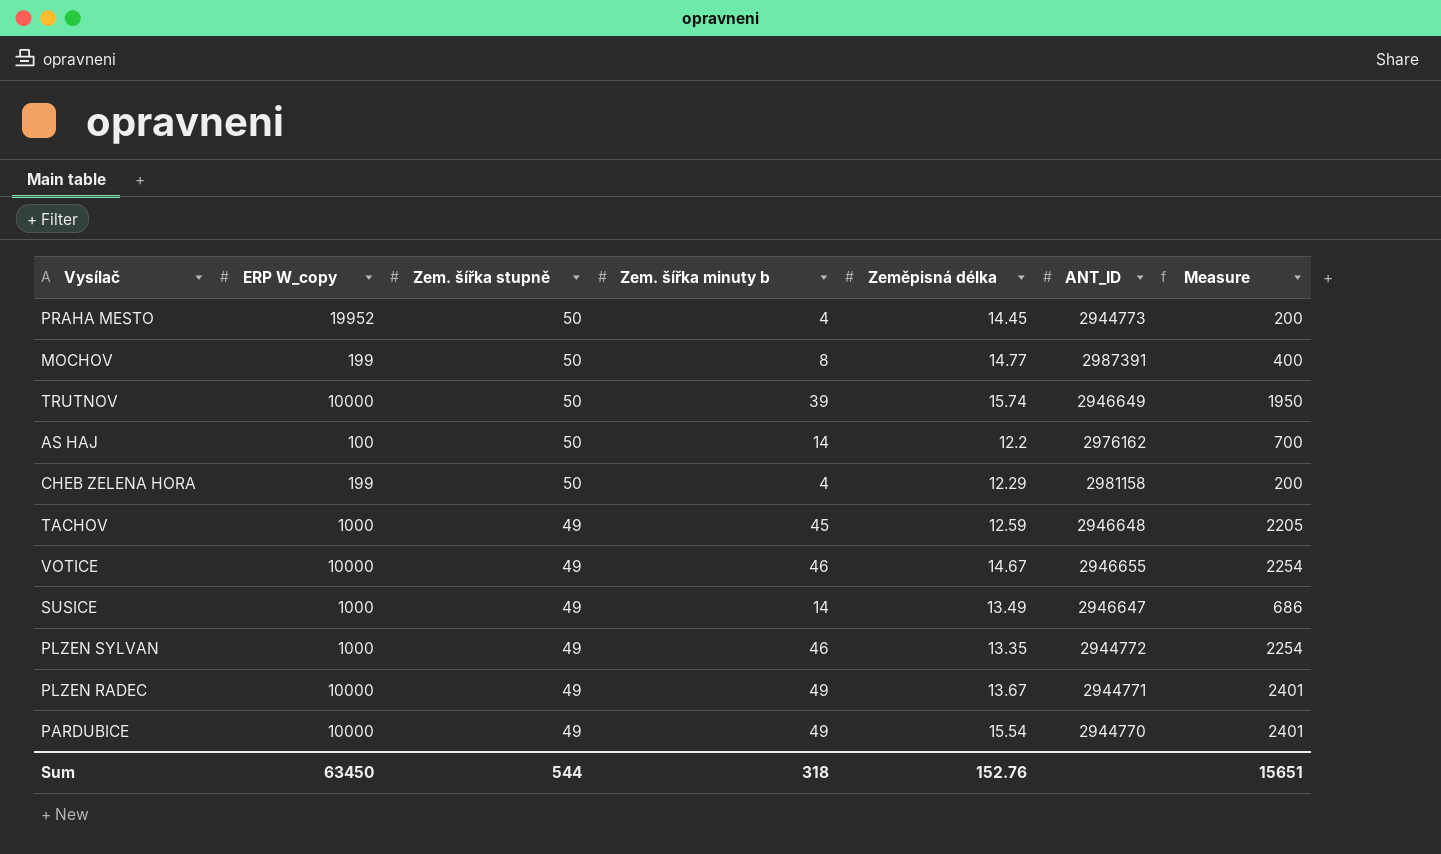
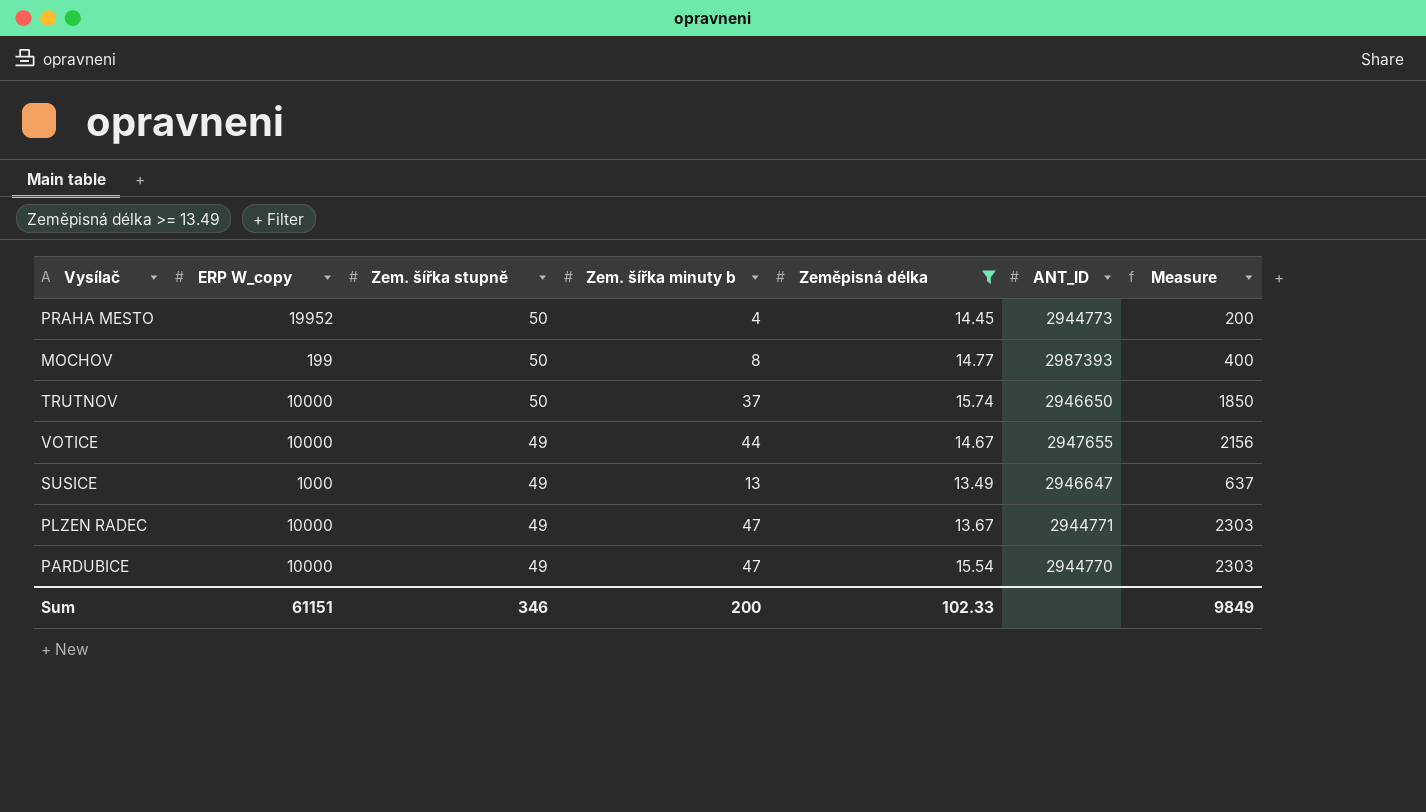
filter: none -> Zeměpisná délka >= 13.49
MOCHOV | ANT_ID: 2987391 -> 2987393
TRUTNOV | Zem. šířka minuty b: 39 -> 37
TRUTNOV | ANT_ID: 2946649 -> 2946650
TRUTNOV | Measure: 1950 -> 1850
VOTICE | Zem. šířka minuty b: 46 -> 44
VOTICE | ANT_ID: 2946655 -> 2947655
VOTICE | Measure: 2254 -> 2156
SUSICE | Zem. šířka minuty b: 14 -> 13
SUSICE | Measure: 686 -> 637
PLZEN RADEC | Zem. šířka minuty b: 49 -> 47
PLZEN RADEC | Measure: 2401 -> 2303
PARDUBICE | Zem. šířka minuty b: 49 -> 47
PARDUBICE | Measure: 2401 -> 2303
Sum | ERP W_copy: 63450 -> 61151
Sum | Zem. šířka stupně: 544 -> 346
Sum | Zem. šířka minuty b: 318 -> 200
Sum | Zeměpisná délka: 152.76 -> 102.33
Sum | Measure: 15651 -> 9849

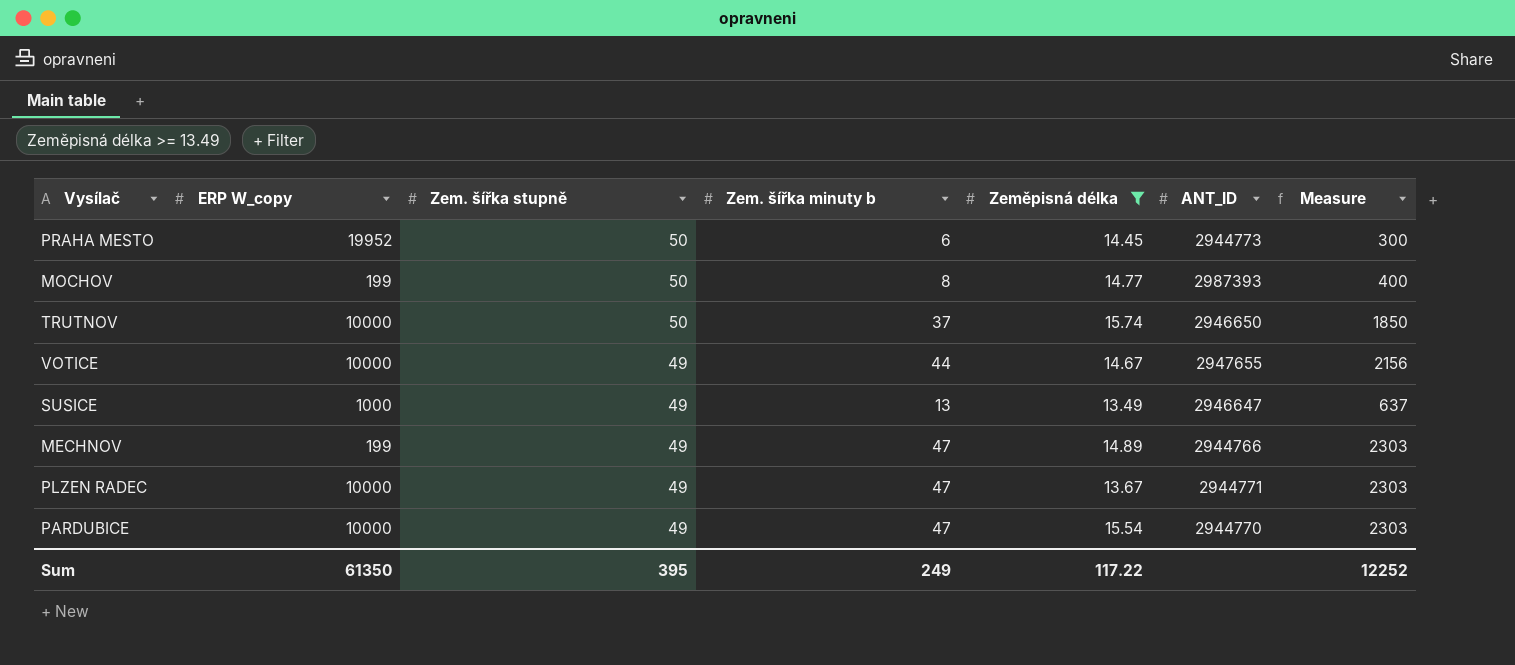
PRAHA MESTO | Zem. šířka minuty b: 4 -> 6
PRAHA MESTO | Measure: 200 -> 300
row MECHNOV: none -> 199 | 49 | 47 | 14.89 | 2944766 | 2303
Sum | ERP W_copy: 61151 -> 61350
Sum | Zem. šířka stupně: 346 -> 395
Sum | Zem. šířka minuty b: 200 -> 249
Sum | Zeměpisná délka: 102.33 -> 117.22
Sum | Measure: 9849 -> 12252

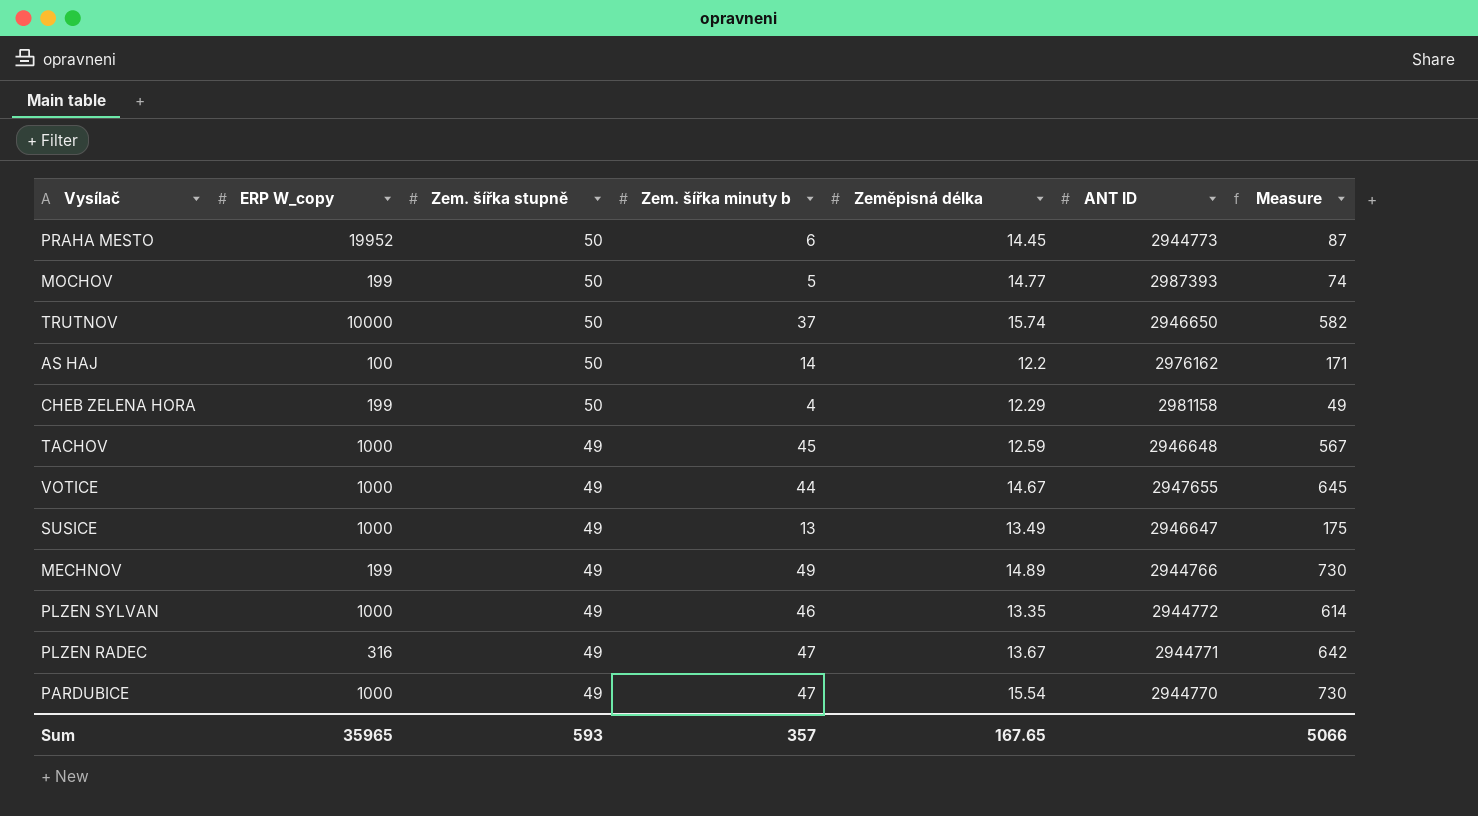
filter: Zeměpisná délka >= 13.49 -> none
column name: ANT_ID -> ANT ID
column Measure | formula: [Zem. šířka stupně] * [Zem. šířka minuty b] -> [Zem. šířka minuty b] * [Zeměpisná délka]
MOCHOV | Zem. šířka minuty b: 8 -> 5
VOTICE | ERP W_copy: 10000 -> 1000
MECHNOV | Zem. šířka minuty b: 47 -> 49
PLZEN RADEC | ERP W_copy: 10000 -> 316
PARDUBICE | ERP W_copy: 10000 -> 1000
Sum | ERP W_copy: 61350 -> 35965
Sum | Zem. šířka stupně: 395 -> 593
Sum | Zem. šířka minuty b: 249 -> 357
Sum | Zeměpisná délka: 117.22 -> 167.65
Sum | Measure: 12252 -> 5066

